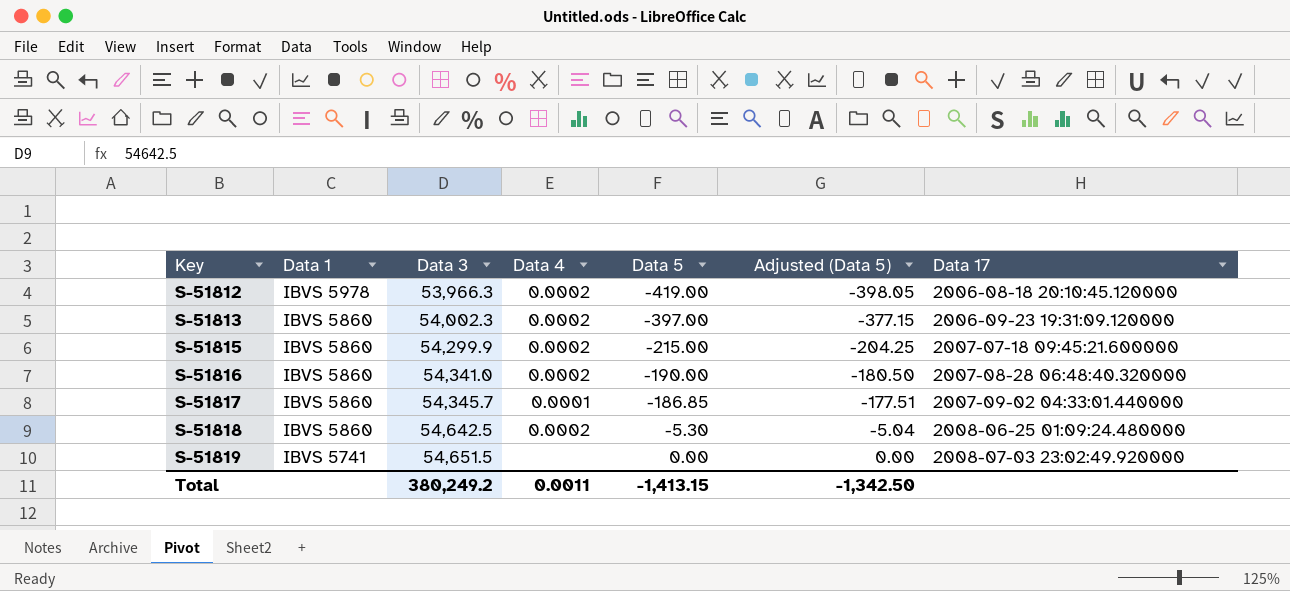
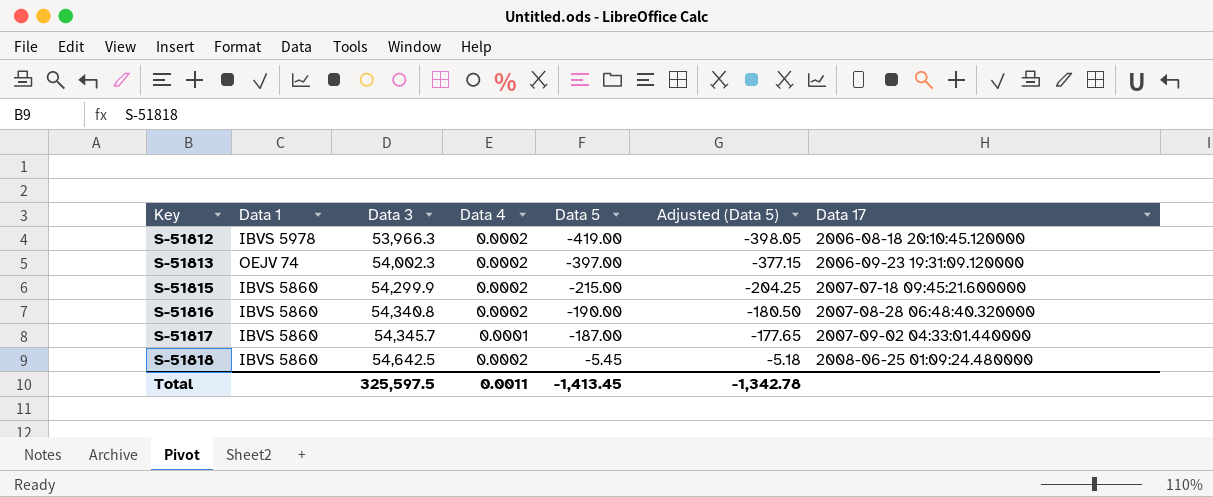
row S-51819: IBVS 5741 | 54,651.5 | none | 0.00 | 0.00 | 2008-07-03 23:02:49.920000 -> none
S-51813 | Data 1: IBVS 5860 -> OEJV 74
S-51816 | Data 3: 54,341.0 -> 54,340.8
S-51817 | Data 5: -186.85 -> -187.00
S-51817 | Adjusted (Data 5): -177.51 -> -177.65
S-51818 | Data 5: -5.30 -> -5.45
S-51818 | Adjusted (Data 5): -5.04 -> -5.18
Total | Data 3: 380,249.2 -> 325,597.5
Total | Data 5: -1,413.15 -> -1,413.45
Total | Adjusted (Data 5): -1,342.50 -> -1,342.78

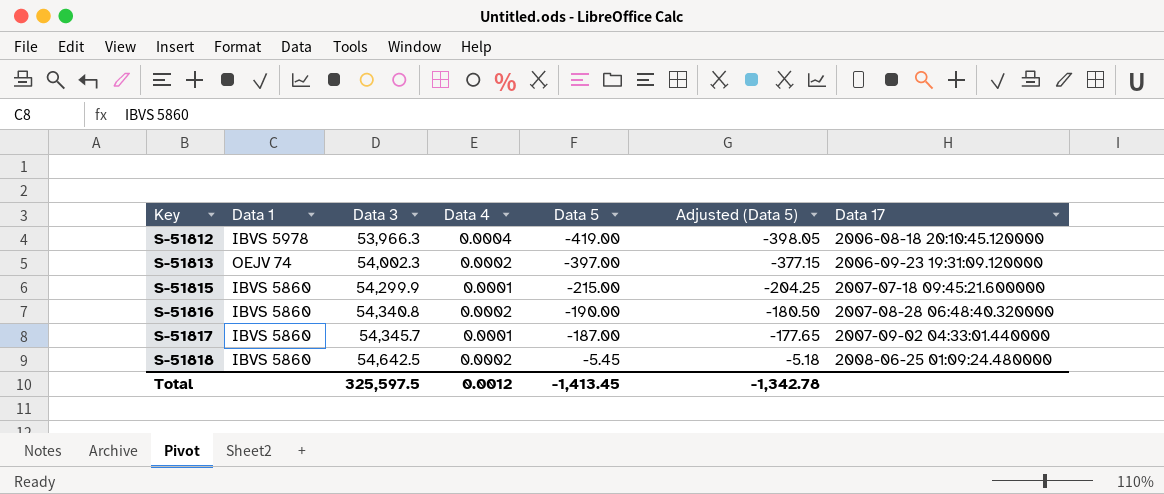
S-51812 | Data 4: 0.0002 -> 0.0004
S-51815 | Data 4: 0.0002 -> 0.0001
Total | Data 4: 0.0011 -> 0.0012

